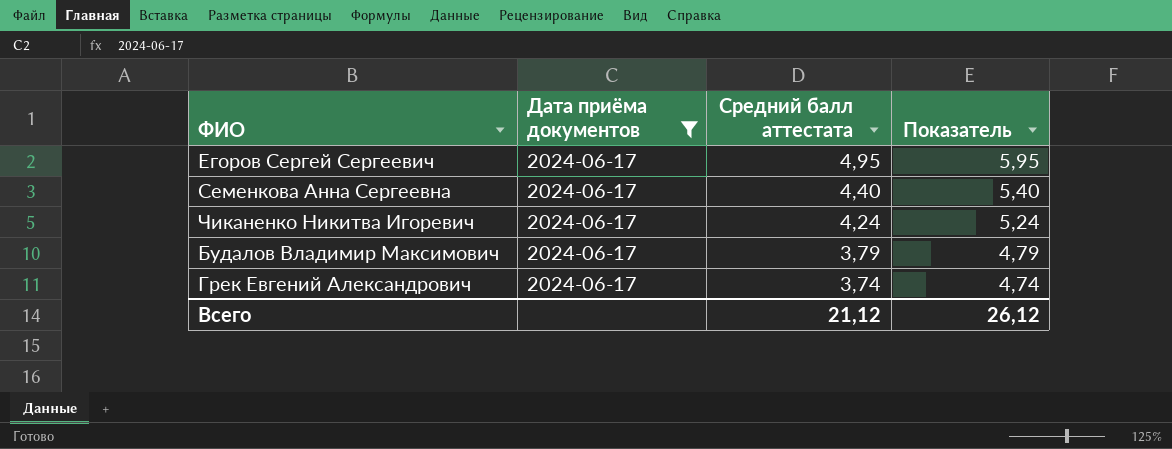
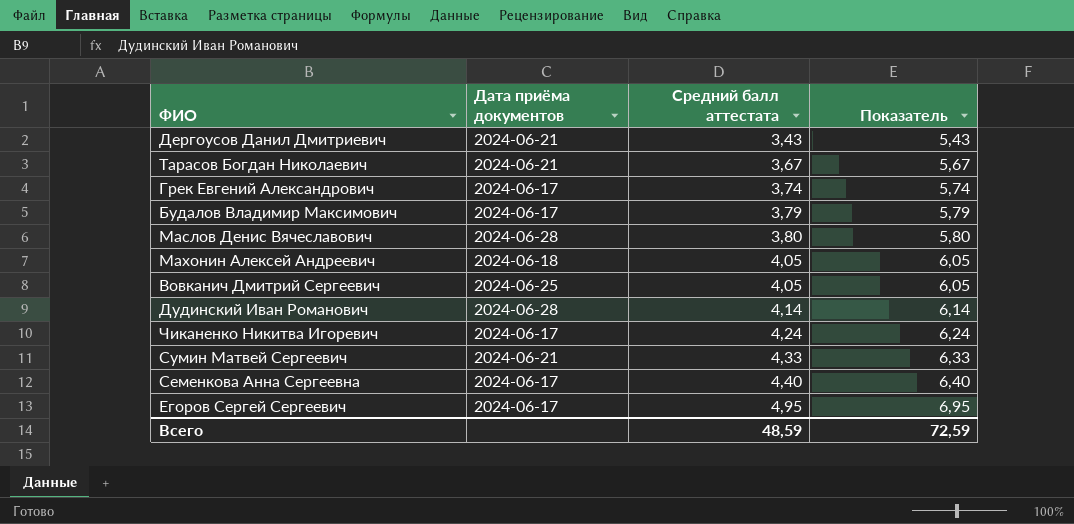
filter: Дата приёма документов = 2024-06-17 -> none
row order: Средний балл аттестата descending -> Средний балл аттестата ascending
column Показатель | formula: [Средний балл аттестата] + 1 -> [Средний балл аттестата] + 2
Всего | Средний балл аттестата: 21,12 -> 48,59
Всего | Показатель: 26,12 -> 72,59

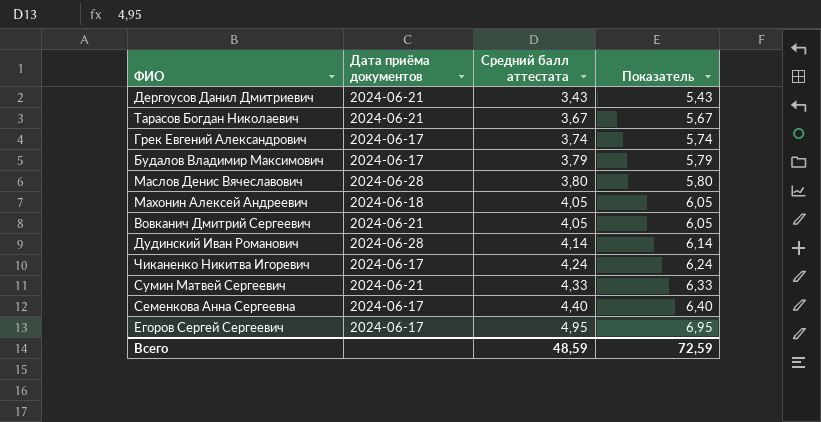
Вовканич Дмитрий Сергеевич | Дата приёма документов: 2024-06-25 -> 2024-06-21

